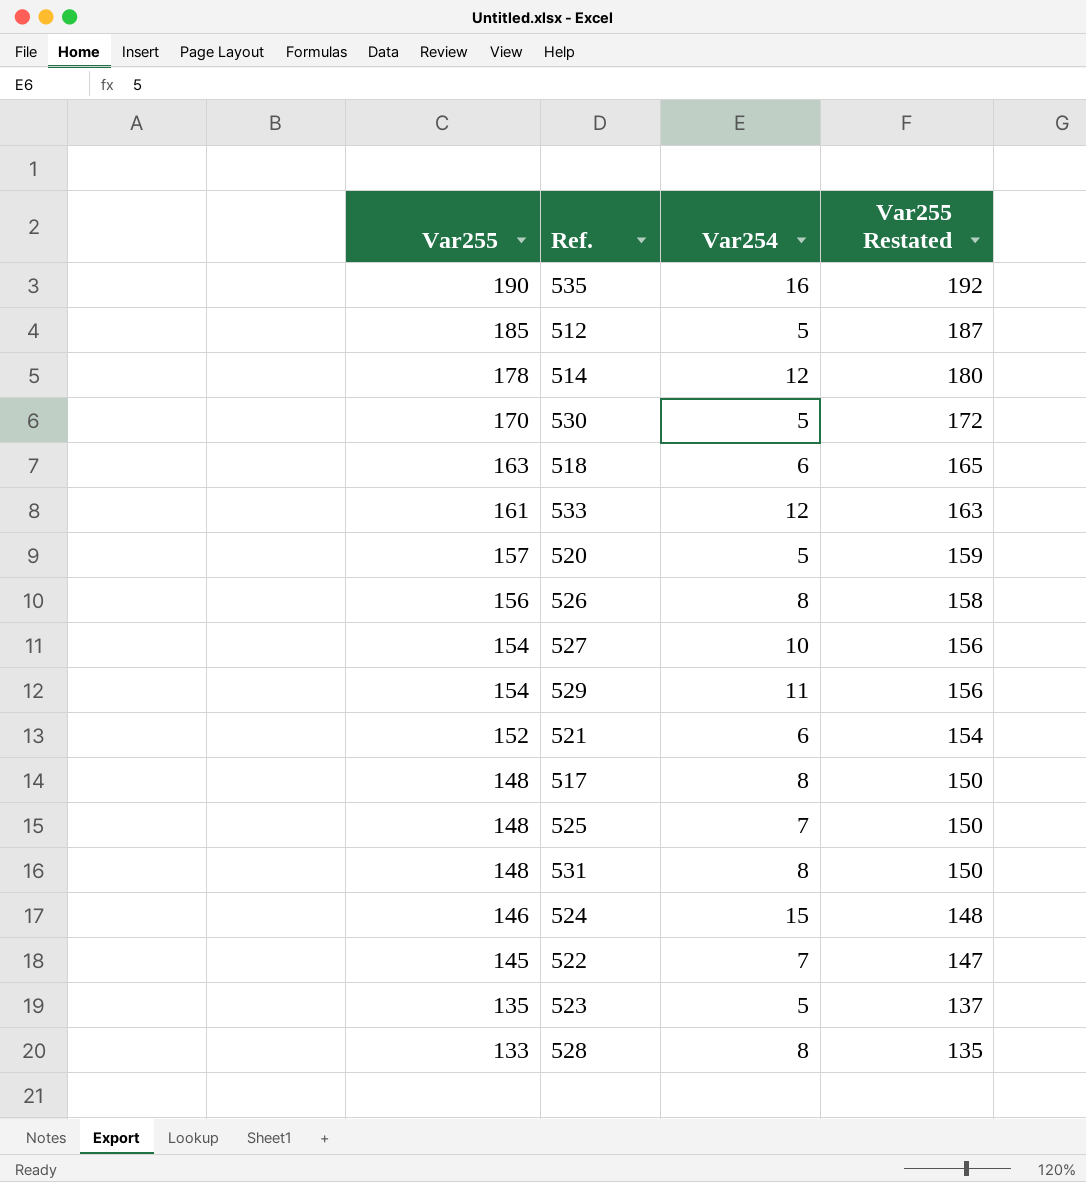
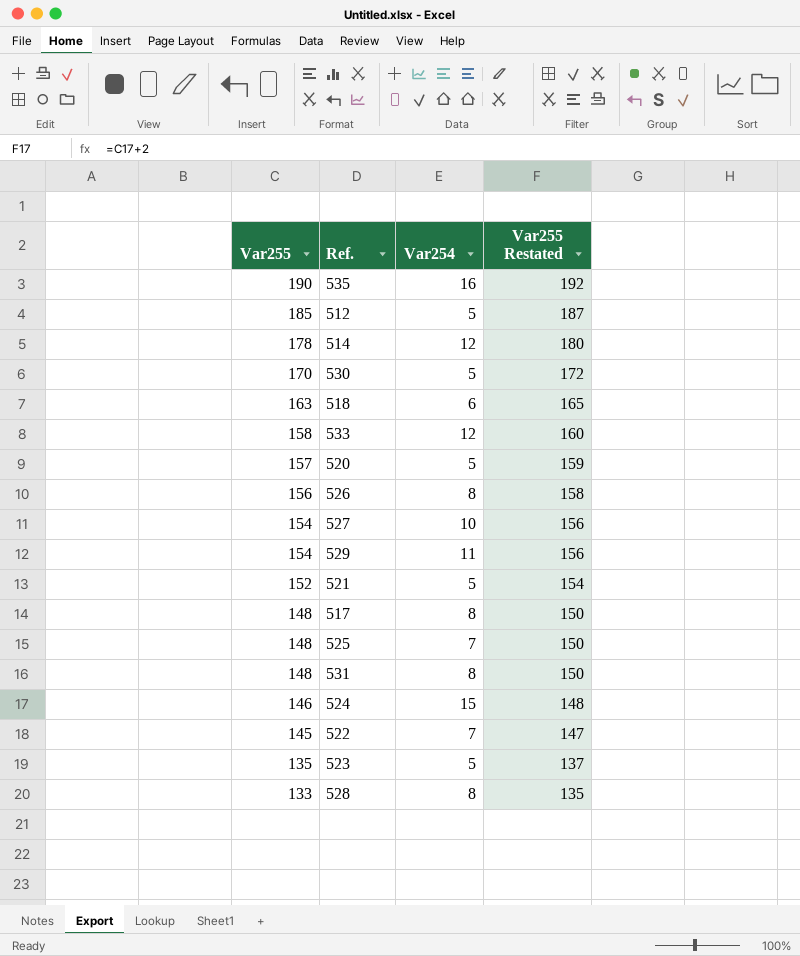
533 | Var255: 161 -> 158
533 | Var255 Restated: 163 -> 160
521 | Var254: 6 -> 5

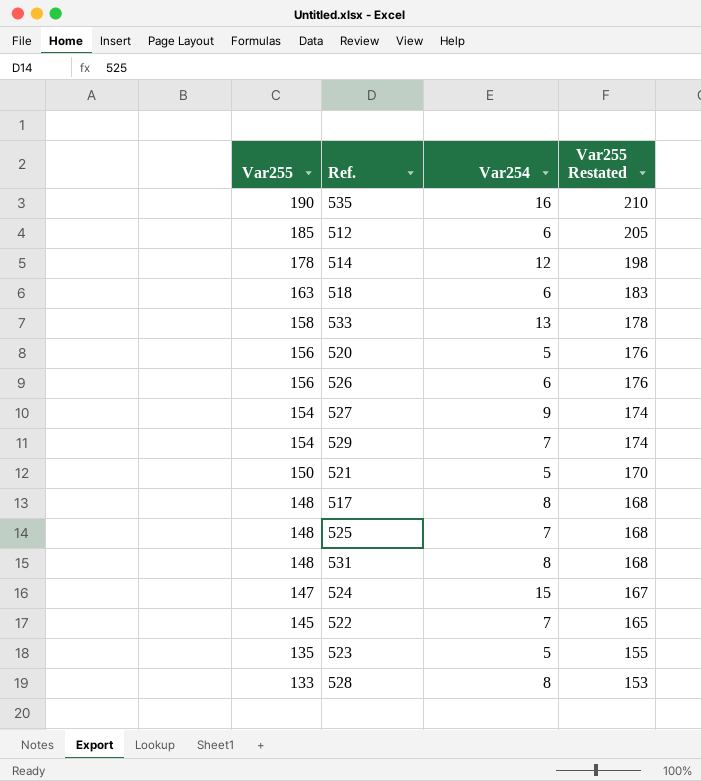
column Var255 Restated | formula: [Var255] + 2 -> [Var255] + 20
row 530: 170 | 5 | 172 -> none
512 | Var254: 5 -> 6
533 | Var254: 12 -> 13
520 | Var255: 157 -> 156
526 | Var254: 8 -> 6
527 | Var254: 10 -> 9
529 | Var254: 11 -> 7
521 | Var255: 152 -> 150
524 | Var255: 146 -> 147

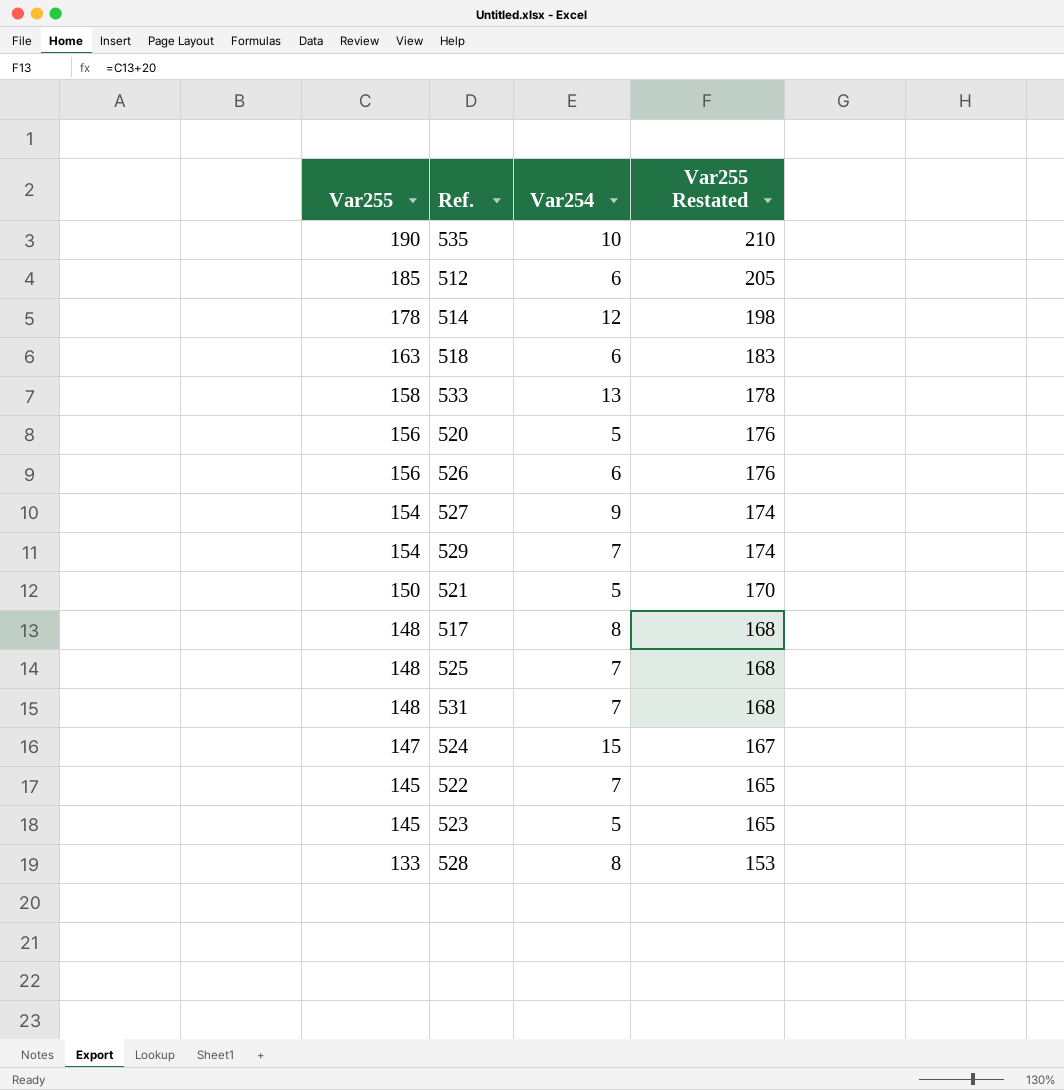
535 | Var254: 16 -> 10
531 | Var254: 8 -> 7
523 | Var255: 135 -> 145
523 | Var255 Restated: 155 -> 165

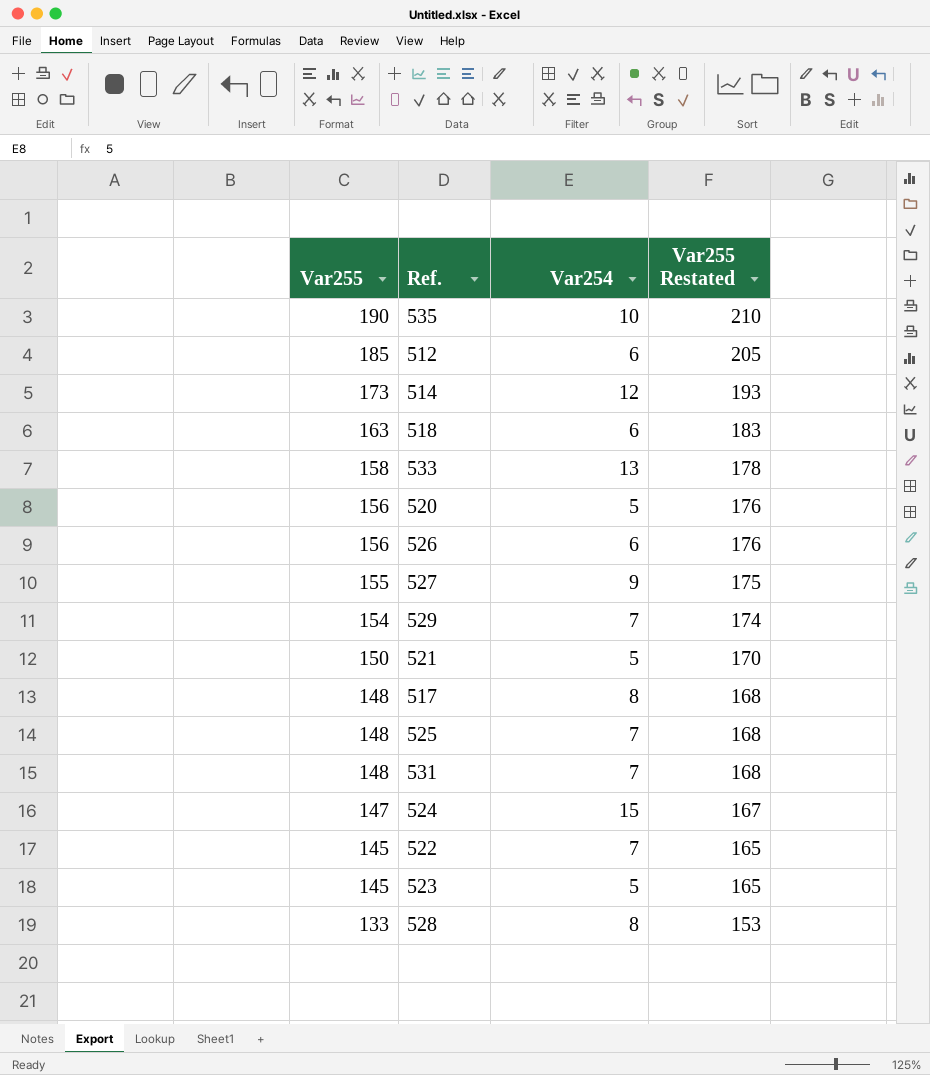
514 | Var255: 178 -> 173
514 | Var255 Restated: 198 -> 193
527 | Var255: 154 -> 155
527 | Var255 Restated: 174 -> 175

